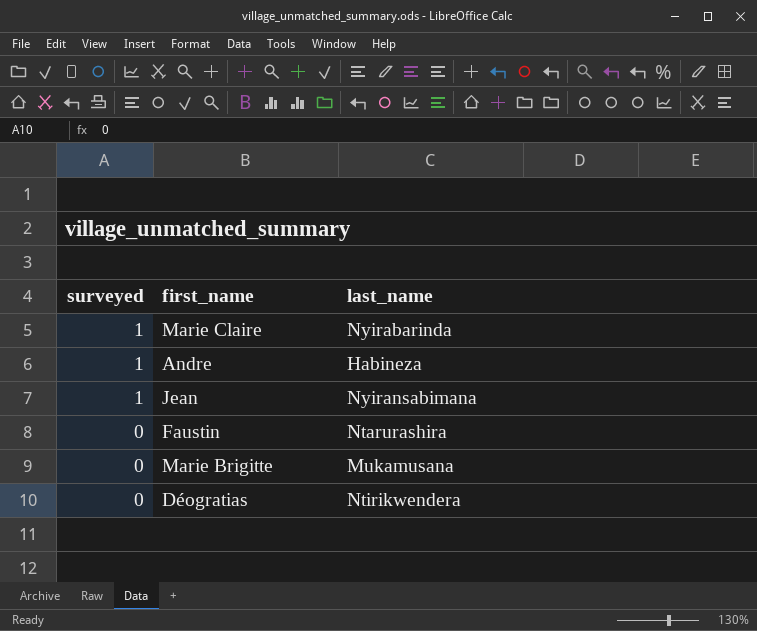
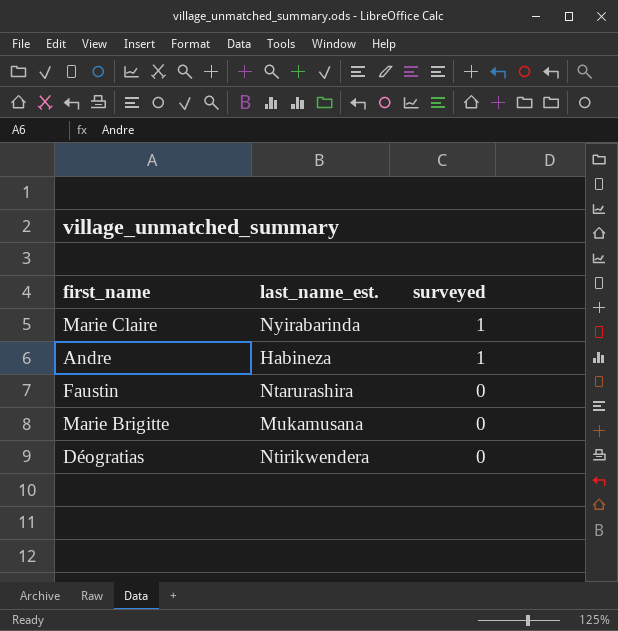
column name: last_name -> last_name_est.
column surveyed | position: 1 -> 3
row Jean: 1 | Nyiransabimana -> none

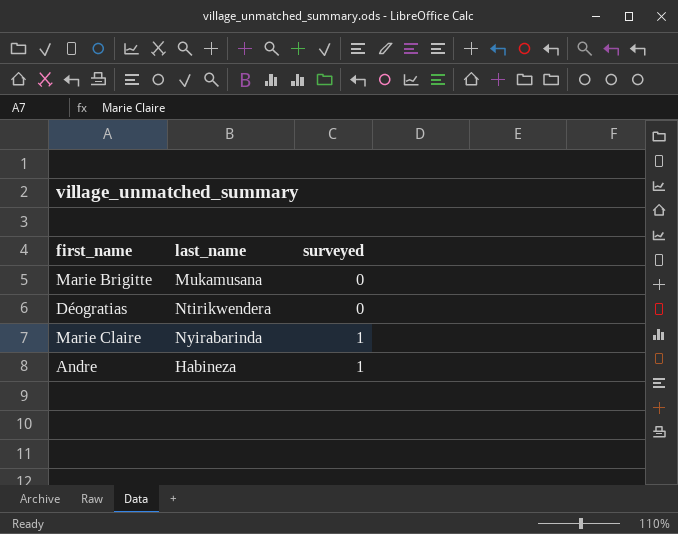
row order: surveyed descending -> surveyed ascending
column name: last_name_est. -> last_name
row Faustin: Ntarurashira | 0 -> none

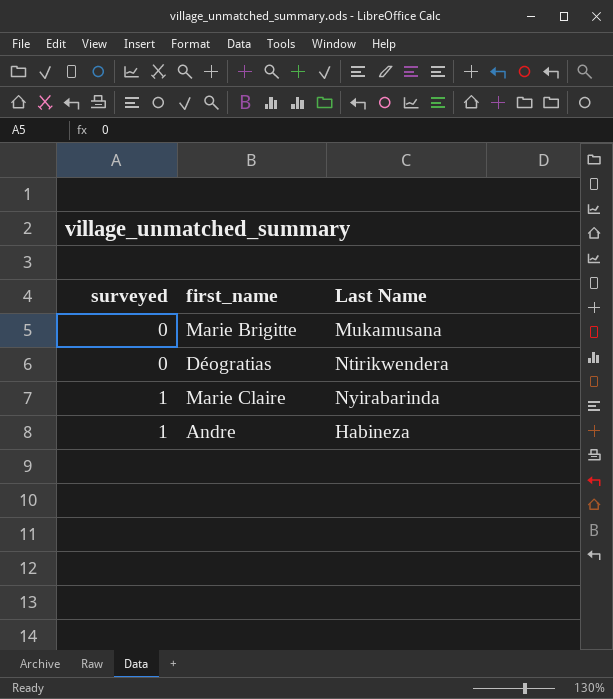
column surveyed | position: 3 -> 1
column name: last_name -> Last Name

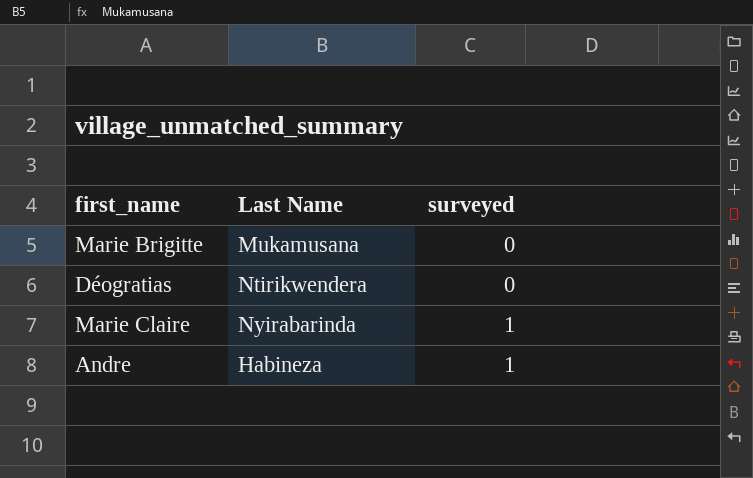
column surveyed | position: 1 -> 3

